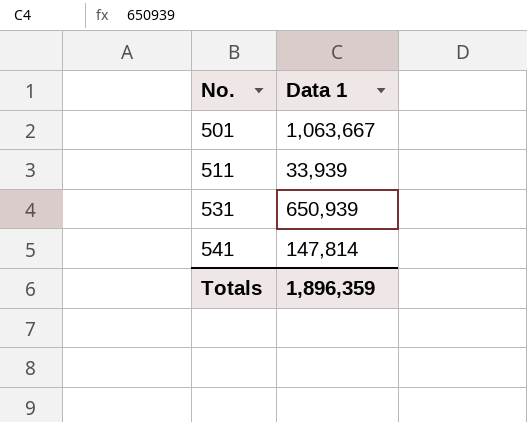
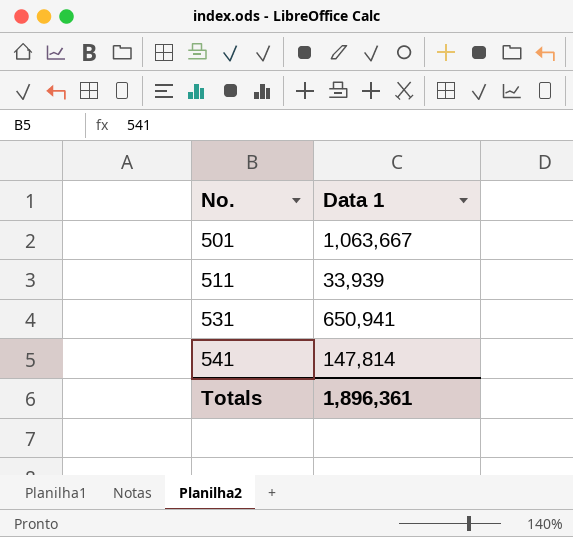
531 | Data 1: 650,939 -> 650,941
Totals | Data 1: 1,896,359 -> 1,896,361

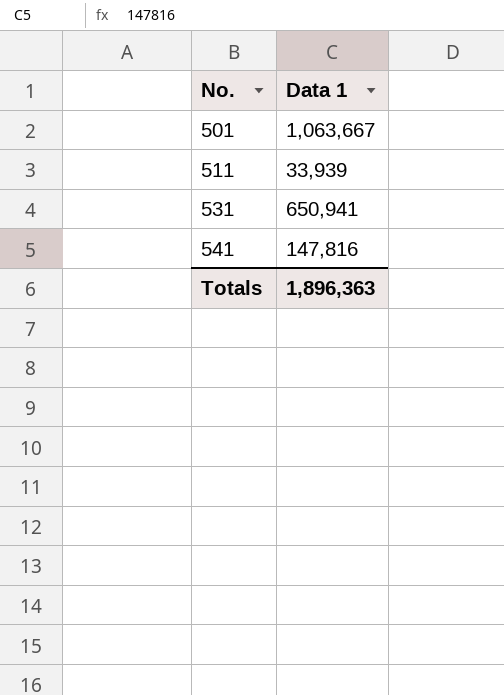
541 | Data 1: 147,814 -> 147,816
Totals | Data 1: 1,896,361 -> 1,896,363

